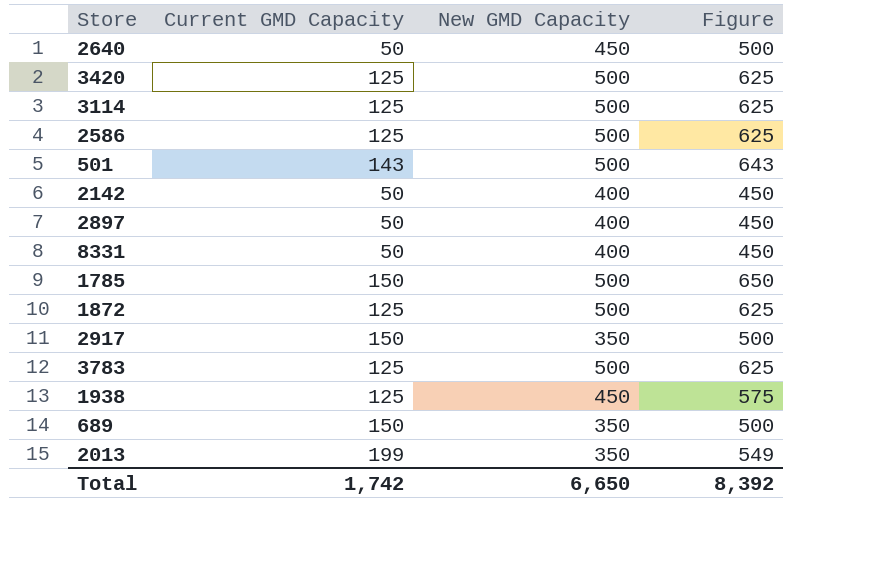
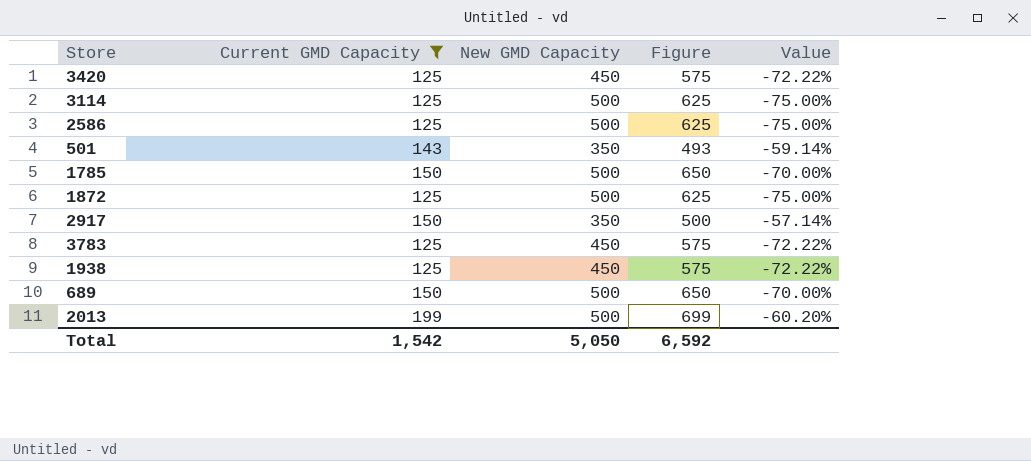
filter: none -> Current GMD Capacity != 50
column Value | formula: none -> ([Current GMD Capacity] - [New GMD Capacity]) / [New GMD Capacity]
3420 | New GMD Capacity: 500 -> 450
3420 | Figure: 625 -> 575
501 | New GMD Capacity: 500 -> 350
501 | Figure: 643 -> 493
3783 | New GMD Capacity: 500 -> 450
3783 | Figure: 625 -> 575
689 | New GMD Capacity: 350 -> 500
689 | Figure: 500 -> 650
2013 | New GMD Capacity: 350 -> 500
2013 | Figure: 549 -> 699
Total | Current GMD Capacity: 1,742 -> 1,542
Total | New GMD Capacity: 6,650 -> 5,050
Total | Figure: 8,392 -> 6,592

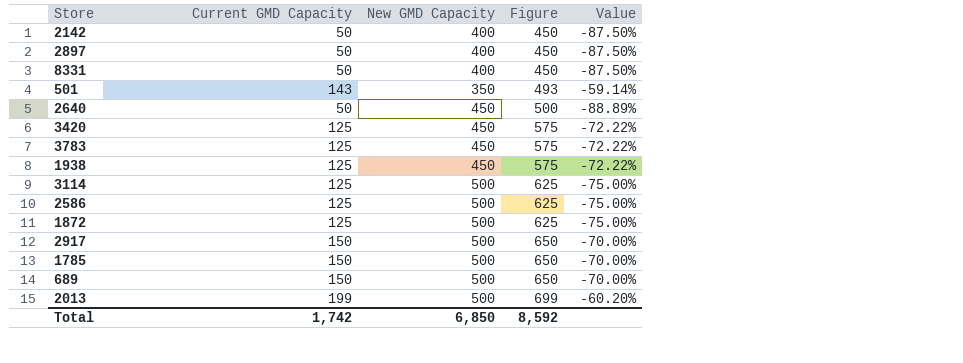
filter: Current GMD Capacity != 50 -> none
row order: none -> Figure ascending
2917 | New GMD Capacity: 350 -> 500
2917 | Figure: 500 -> 650
2917 | Value: -57.14% -> -70.00%
Total | Current GMD Capacity: 1,542 -> 1,742
Total | New GMD Capacity: 5,050 -> 6,850
Total | Figure: 6,592 -> 8,592

